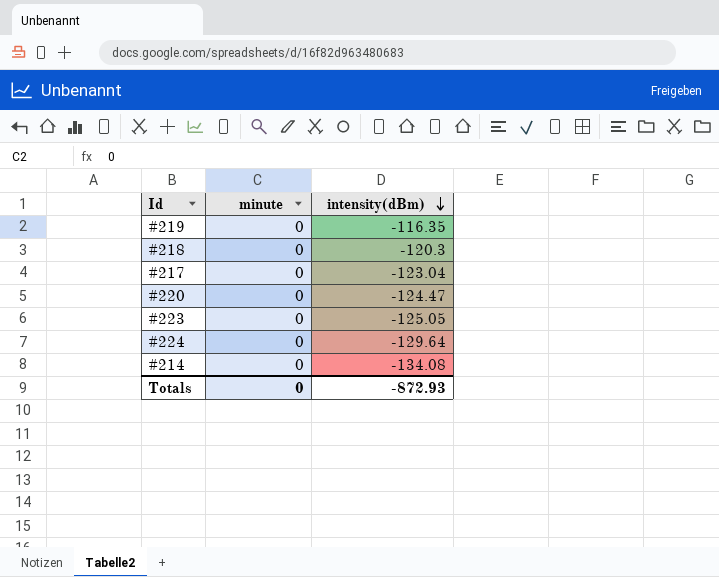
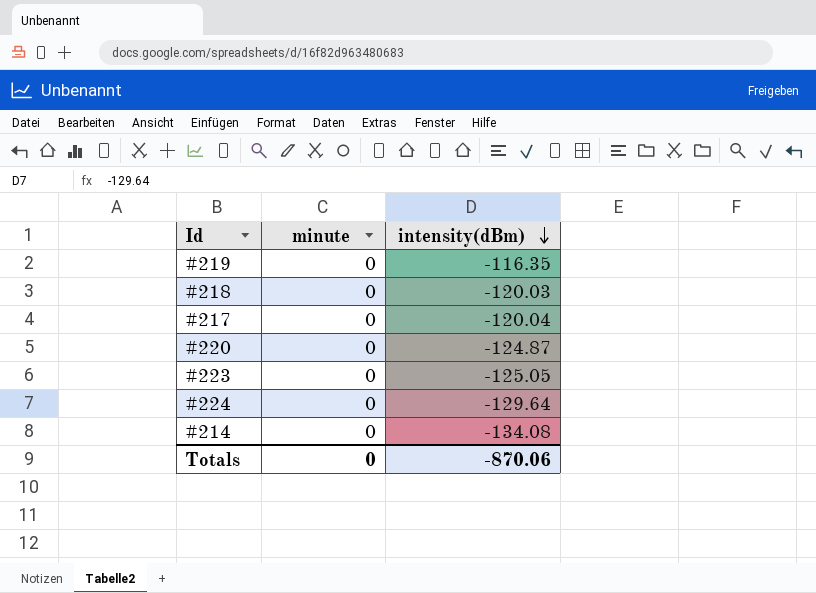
#218 | intensity(dBm): -120.3 -> -120.03
#217 | intensity(dBm): -123.04 -> -120.04
#220 | intensity(dBm): -124.47 -> -124.87
Totals | intensity(dBm): -872.93 -> -870.06

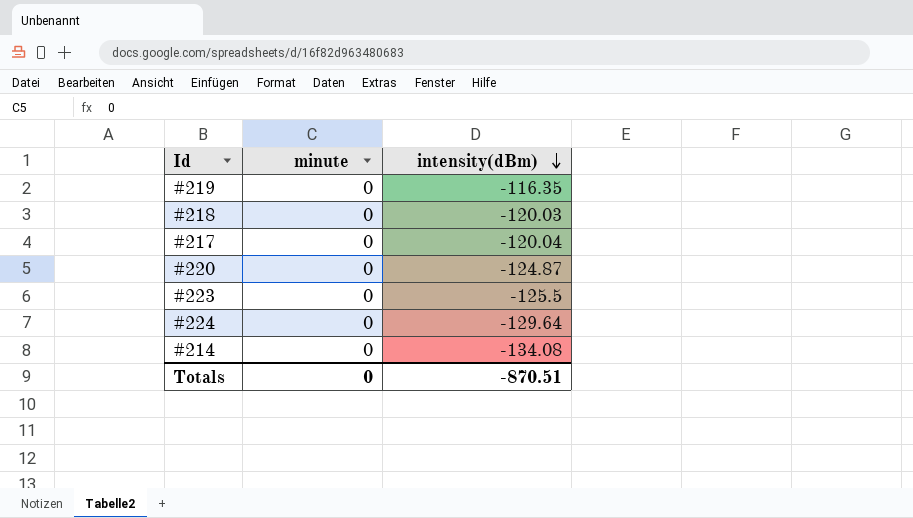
#223 | intensity(dBm): -125.05 -> -125.5
Totals | intensity(dBm): -870.06 -> -870.51

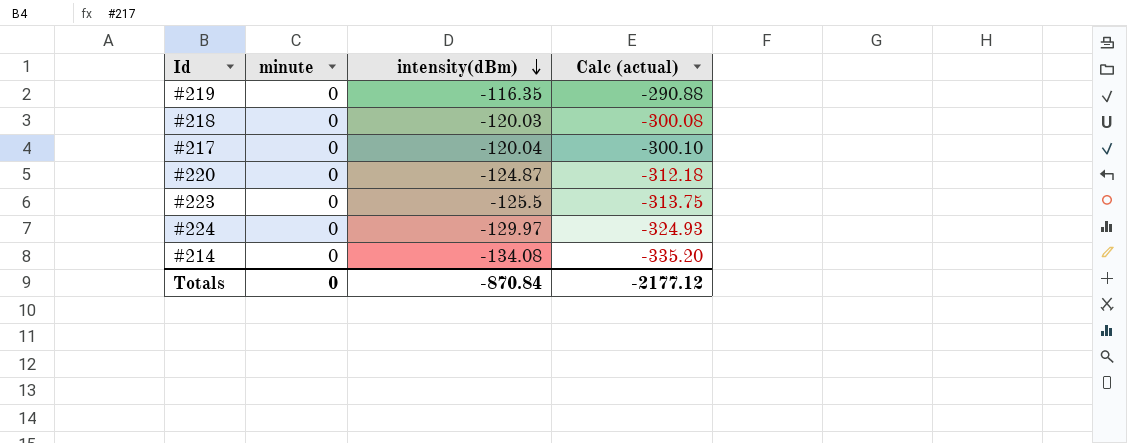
column Calc (actual) | formula: none -> [intensity(dBm)] * 2.5
#224 | intensity(dBm): -129.64 -> -129.97
Totals | intensity(dBm): -870.51 -> -870.84

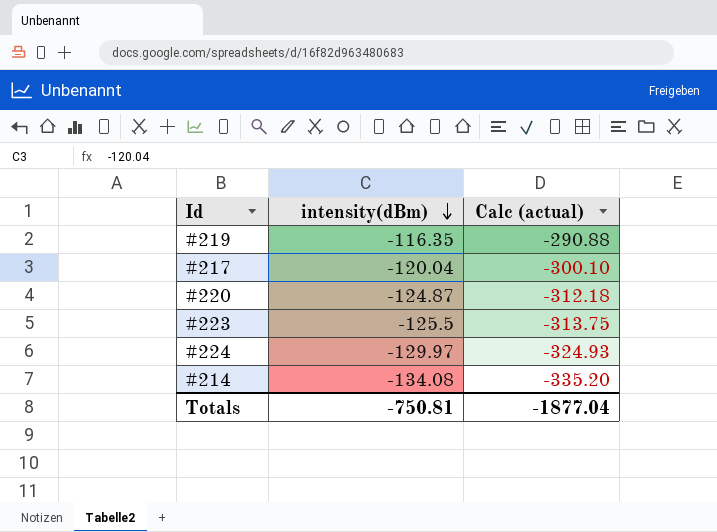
column minute | position: 2 -> none
row #218: 0 | -120.03 | -300.08 -> none
Totals | intensity(dBm): -870.84 -> -750.81
Totals | Calc (actual): -2177.12 -> -1877.04

